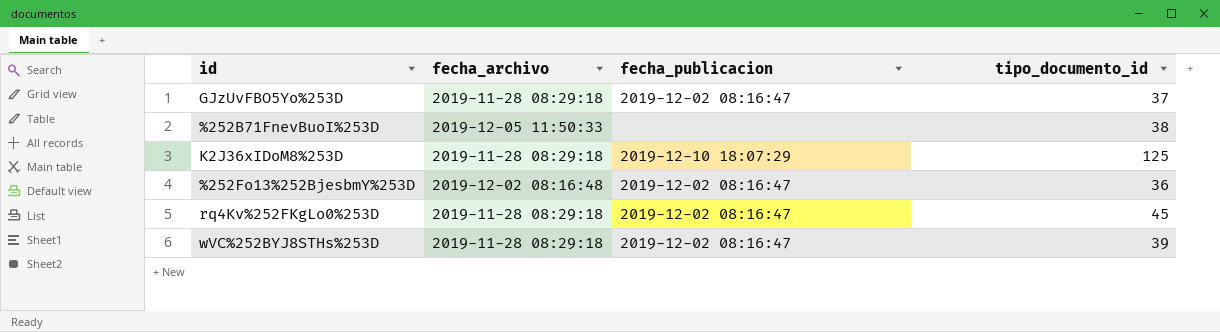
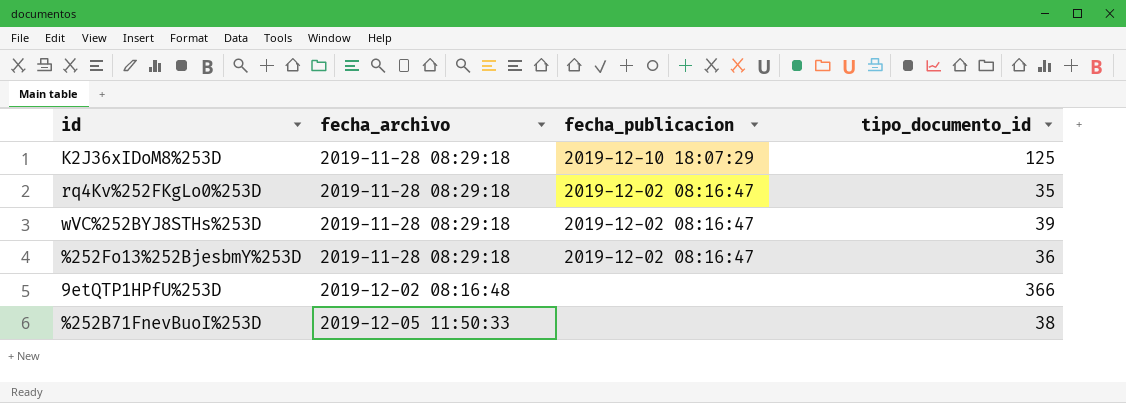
row order: none -> fecha_archivo ascending
row GJzUvFBO5Yo%253D: 2019-11-28 08:29:18 | 2019-12-02 08:16:47 | 37 -> none
rq4Kv%252FKgLo0%253D | tipo_documento_id: 45 -> 35
%252Fo13%252BjesbmY%253D | fecha_archivo: 2019-12-02 08:16:48 -> 2019-11-28 08:29:18
row 9etQTP1HPfU%253D: none -> 2019-12-02 08:16:48 | none | 366

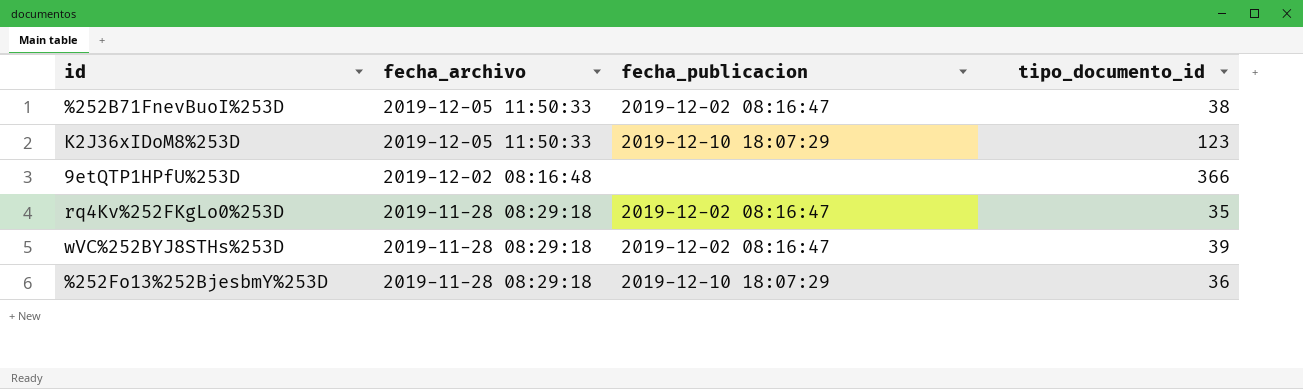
row order: fecha_archivo ascending -> fecha_archivo descending
%252B71FnevBuoI%253D | fecha_publicacion: none -> 2019-12-02 08:16:47
K2J36xIDoM8%253D | fecha_archivo: 2019-11-28 08:29:18 -> 2019-12-05 11:50:33
K2J36xIDoM8%253D | tipo_documento_id: 125 -> 123
%252Fo13%252BjesbmY%253D | fecha_publicacion: 2019-12-02 08:16:47 -> 2019-12-10 18:07:29

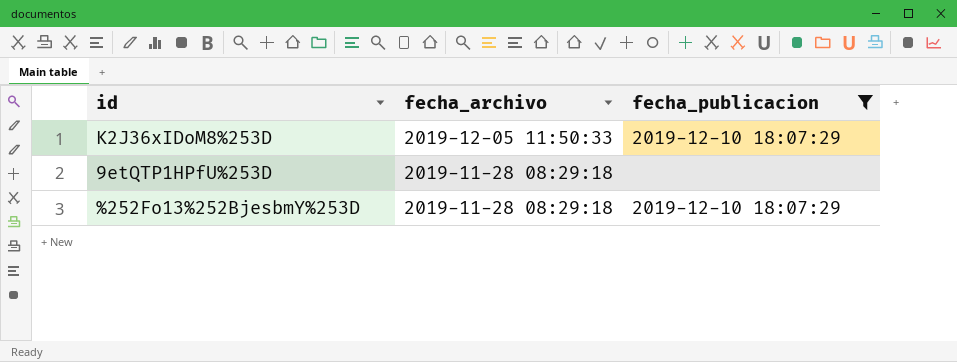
filter: none -> fecha_publicacion != 2019-12-02 08:16:47
column tipo_documento_id | position: 4 -> none
9etQTP1HPfU%253D | fecha_archivo: 2019-12-02 08:16:48 -> 2019-11-28 08:29:18

